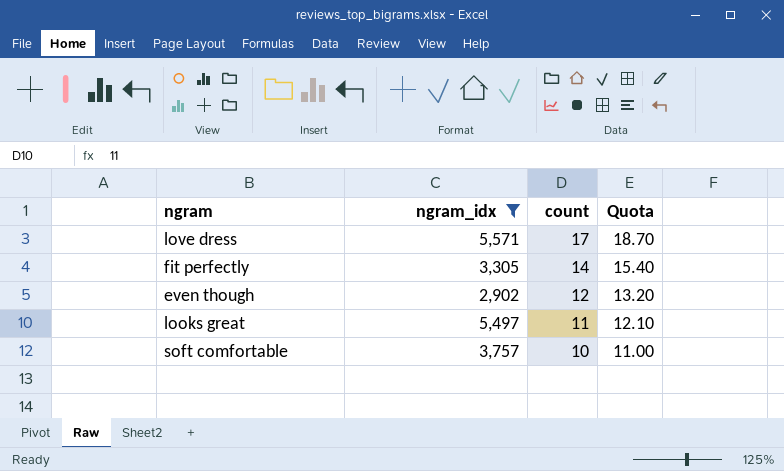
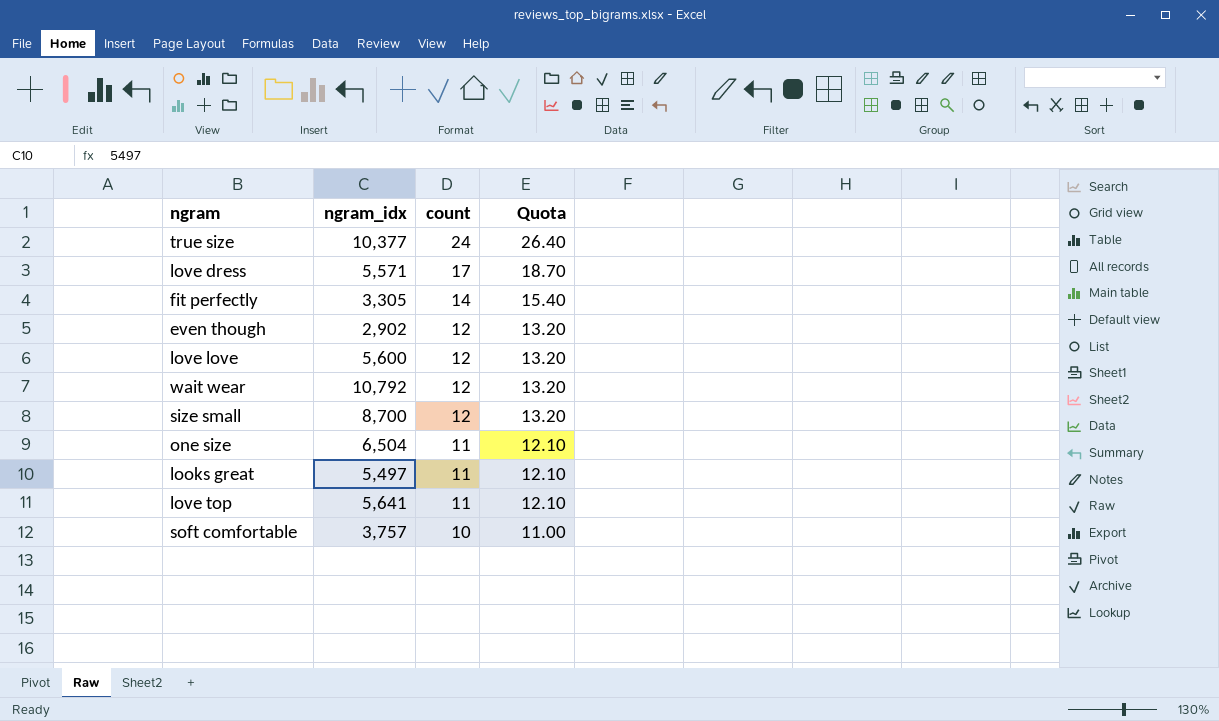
filter: ngram_idx <= 5,571 -> none

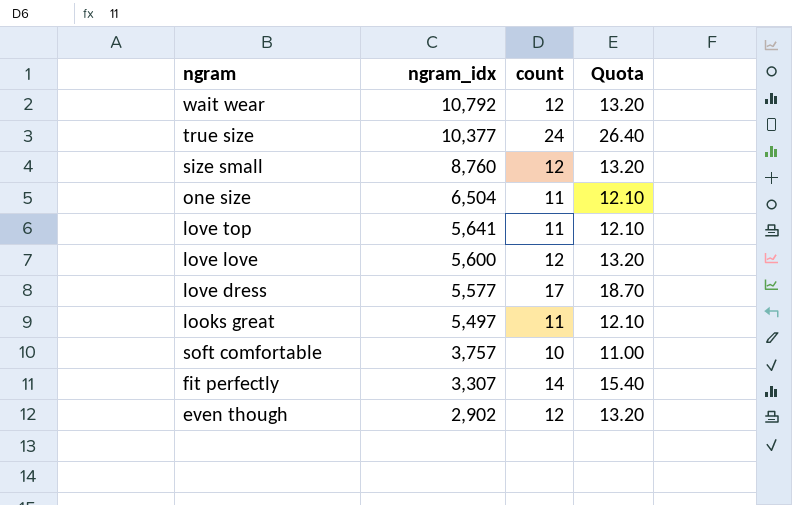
row order: count descending -> ngram_idx descending
size small | ngram_idx: 8,700 -> 8,760
love dress | ngram_idx: 5,571 -> 5,577
fit perfectly | ngram_idx: 3,305 -> 3,307

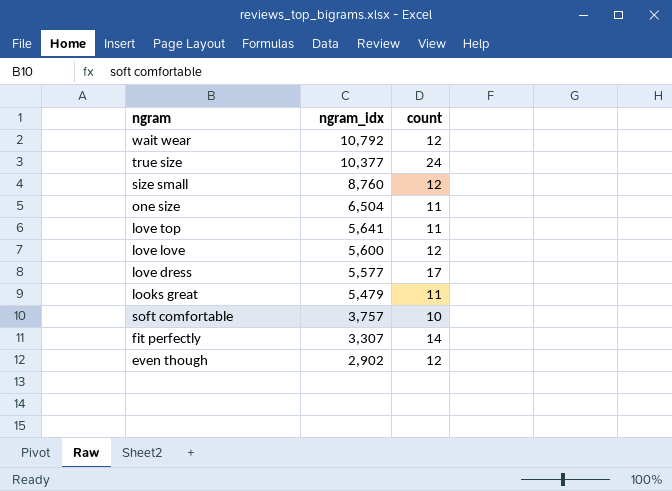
column Quota | formula: [count] * 1.1 -> none
looks great | ngram_idx: 5,497 -> 5,479

